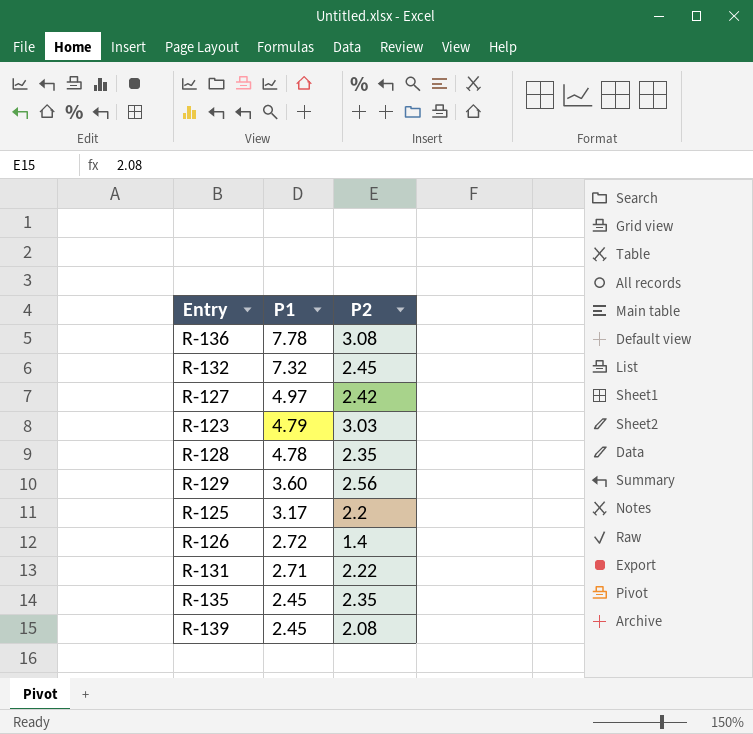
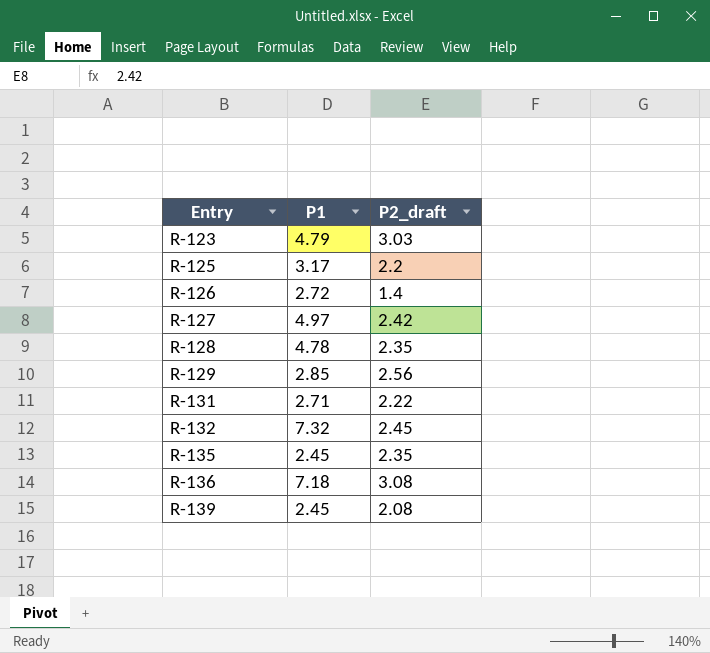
row order: P1 descending -> Entry ascending
column name: P2 -> P2_draft
R-129 | P1: 3.60 -> 2.85
R-136 | P1: 7.78 -> 7.18

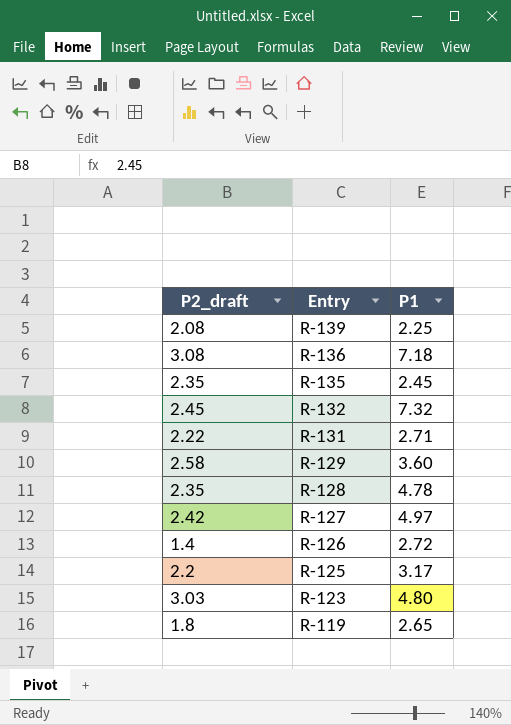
row order: Entry ascending -> Entry descending
column P2_draft | position: 3 -> 1
R-139 | P1: 2.45 -> 2.25
R-129 | P2_draft: 2.56 -> 2.58
R-129 | P1: 2.85 -> 3.60
R-123 | P1: 4.79 -> 4.80
row R-119: none -> 1.8 | 2.65

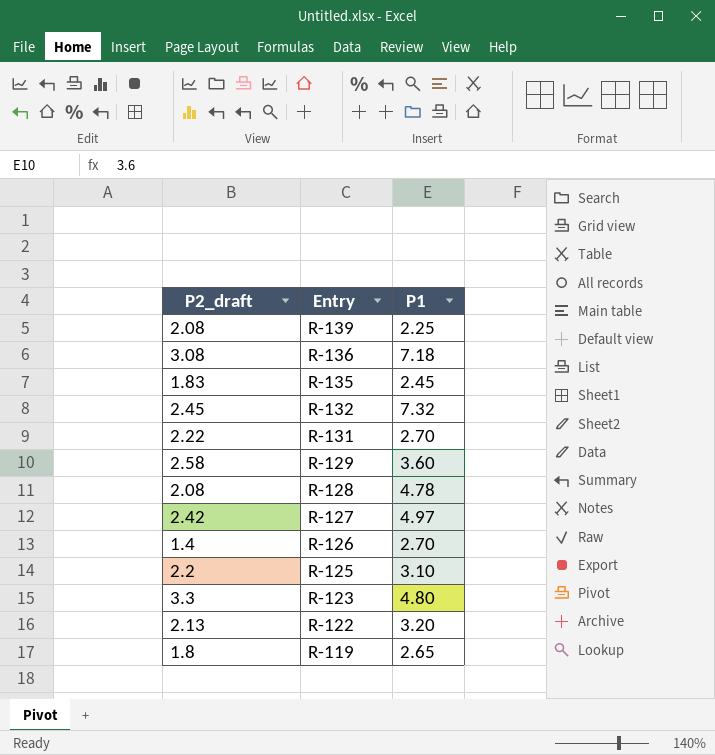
R-135 | P2_draft: 2.35 -> 1.83
R-131 | P1: 2.71 -> 2.70
R-128 | P2_draft: 2.35 -> 2.08
R-126 | P1: 2.72 -> 2.70
R-125 | P1: 3.17 -> 3.10
R-123 | P2_draft: 3.03 -> 3.3
row R-122: none -> 2.13 | 3.20

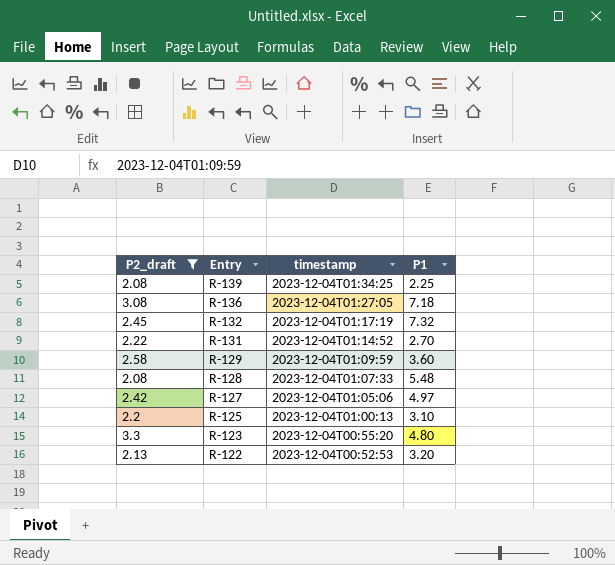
filter: none -> P2_draft >= 2.08
column timestamp | position: none -> 3
R-128 | P1: 4.78 -> 5.48

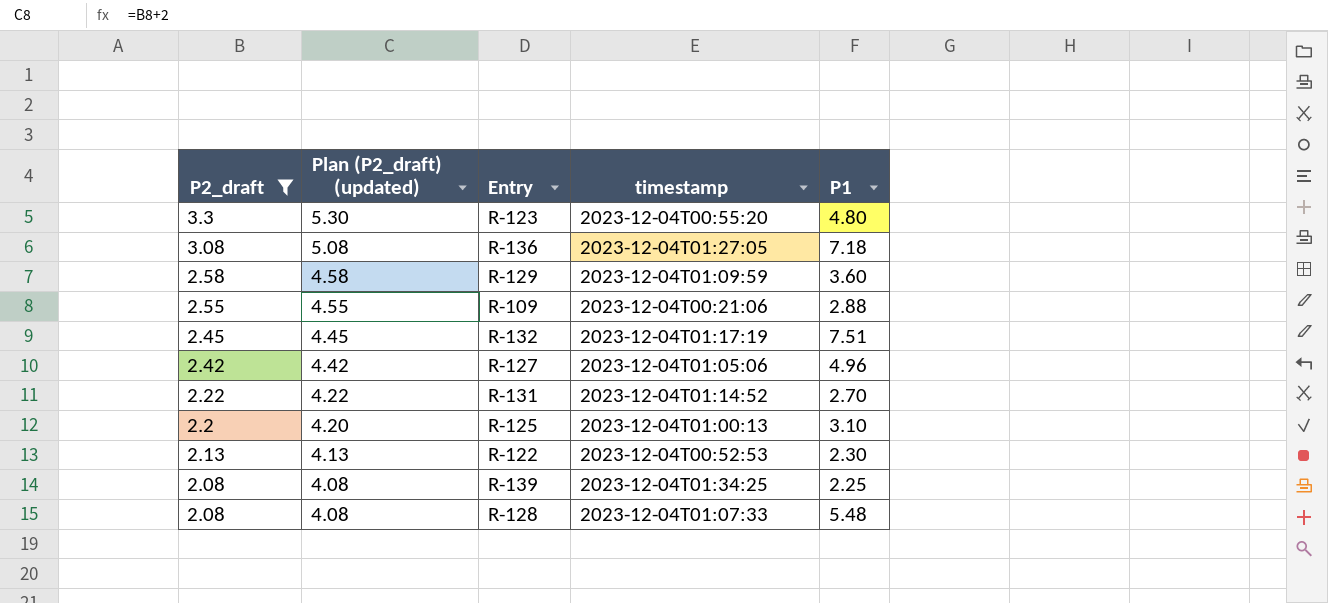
row order: Entry descending -> P2_draft descending
column Plan (P2_draft) (updated) | formula: none -> [P2_draft] + 2
row R-109: none -> 2.55 | 4.55 | 2023-12-04T00:21:06 | 2.88
R-132 | P1: 7.32 -> 7.51
R-127 | P1: 4.97 -> 4.96
R-122 | P1: 3.20 -> 2.30

